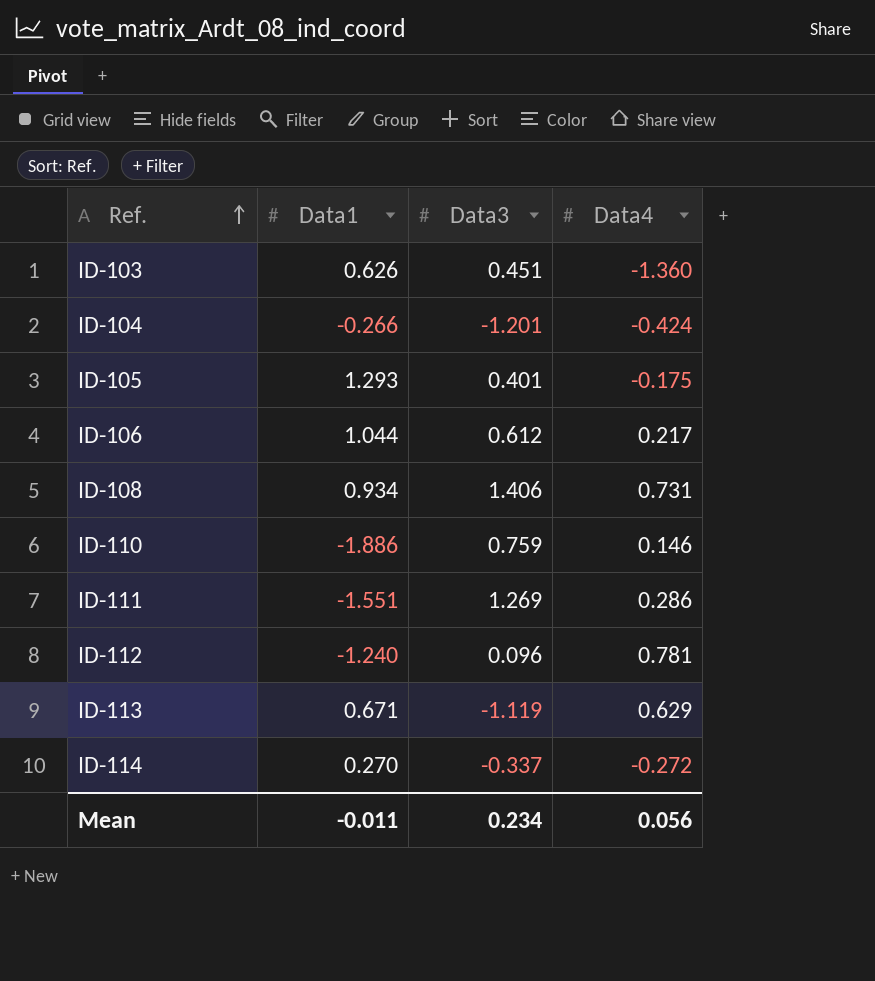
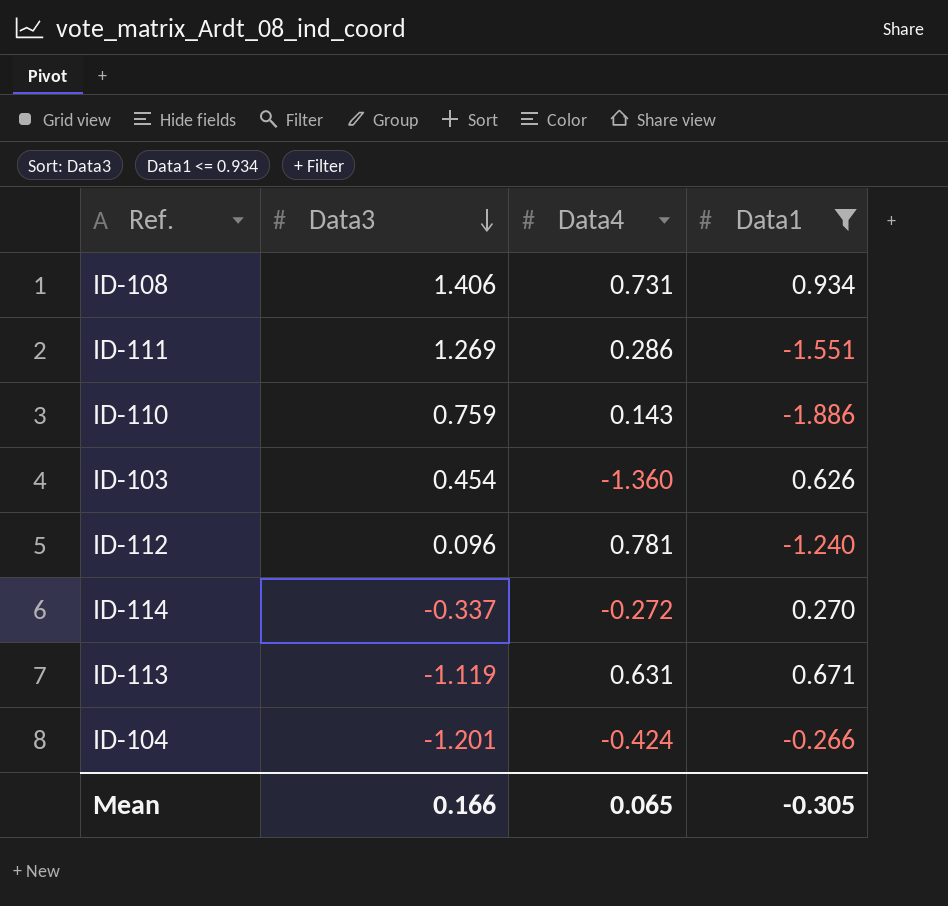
filter: none -> Data1 <= 0.934
row order: Ref. ascending -> Data3 descending
column Data1 | position: 2 -> 4
ID-110 | Data4: 0.146 -> 0.143
ID-103 | Data3: 0.451 -> 0.454
ID-113 | Data4: 0.629 -> 0.631
Mean | Data3: 0.234 -> 0.166
Mean | Data4: 0.056 -> 0.065
Mean | Data1: -0.011 -> -0.305

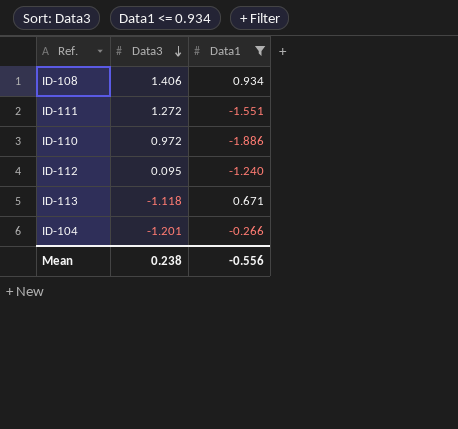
column Data4 | position: 3 -> none
row ID-103: 0.454 | -1.360 | 0.626 -> none
row ID-114: -0.337 | -0.272 | 0.270 -> none
ID-111 | Data3: 1.269 -> 1.272
ID-110 | Data3: 0.759 -> 0.972
ID-112 | Data3: 0.096 -> 0.095
ID-113 | Data3: -1.119 -> -1.118
Mean | Data3: 0.166 -> 0.238
Mean | Data1: -0.305 -> -0.556

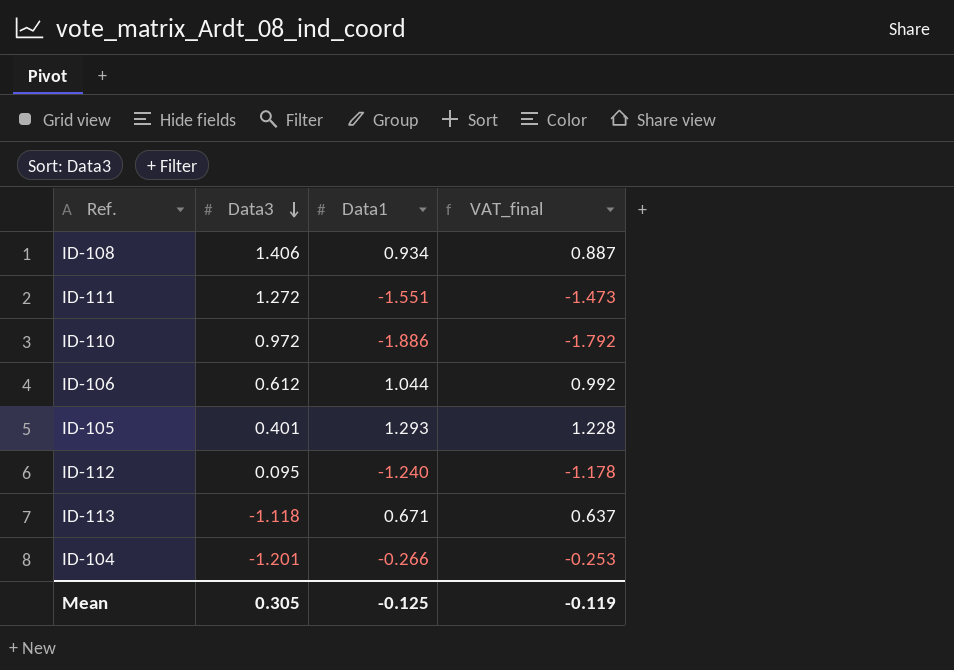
filter: Data1 <= 0.934 -> none
column VAT_final | formula: none -> [Data1] * 0.95
Mean | Data3: 0.238 -> 0.305
Mean | Data1: -0.556 -> -0.125

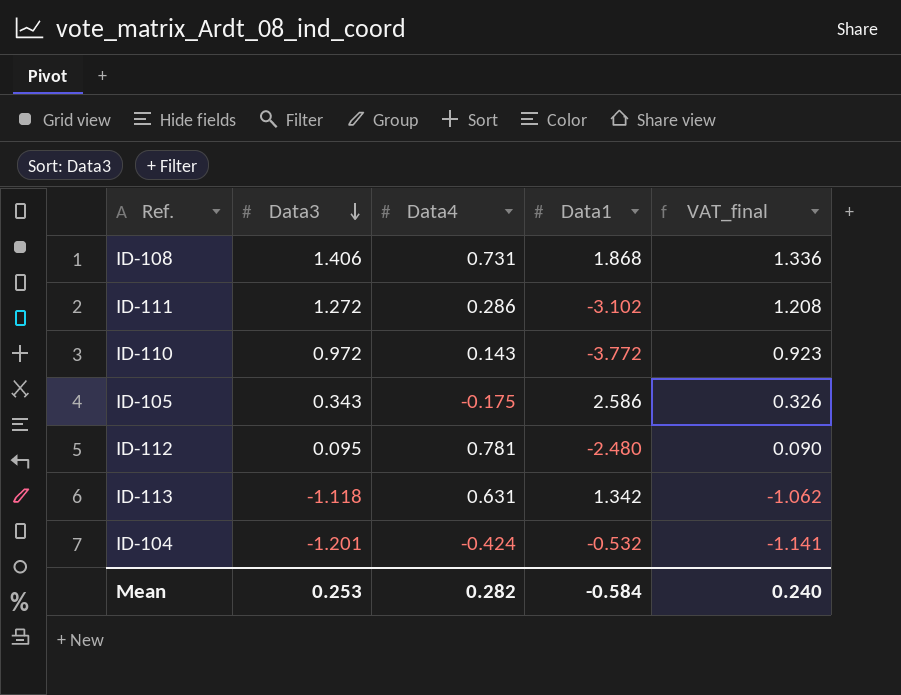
column Data4 | position: none -> 3
column VAT_final | formula: [Data1] * 0.95 -> [Data3] * 0.95
row ID-106: 0.612 | 1.044 | 0.992 -> none
ID-108 | Data1: 0.934 -> 1.868
ID-111 | Data1: -1.551 -> -3.102
ID-110 | Data1: -1.886 -> -3.772
ID-105 | Data3: 0.401 -> 0.343
ID-105 | Data1: 1.293 -> 2.586
ID-112 | Data1: -1.240 -> -2.480
ID-113 | Data1: 0.671 -> 1.342
ID-104 | Data1: -0.266 -> -0.532
Mean | Data3: 0.305 -> 0.253
Mean | Data1: -0.125 -> -0.584
Mean | VAT_final: -0.119 -> 0.240

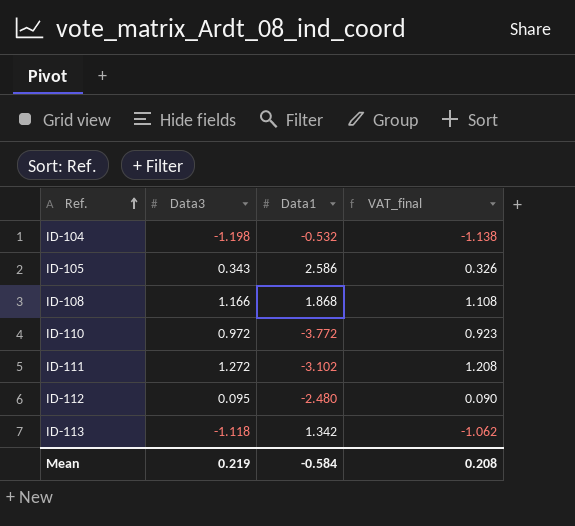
row order: Data3 descending -> Ref. ascending
column Data4 | position: 3 -> none
ID-104 | Data3: -1.201 -> -1.198
ID-104 | VAT_final: -1.141 -> -1.138
ID-108 | Data3: 1.406 -> 1.166
ID-108 | VAT_final: 1.336 -> 1.108
Mean | Data3: 0.253 -> 0.219
Mean | VAT_final: 0.240 -> 0.208

